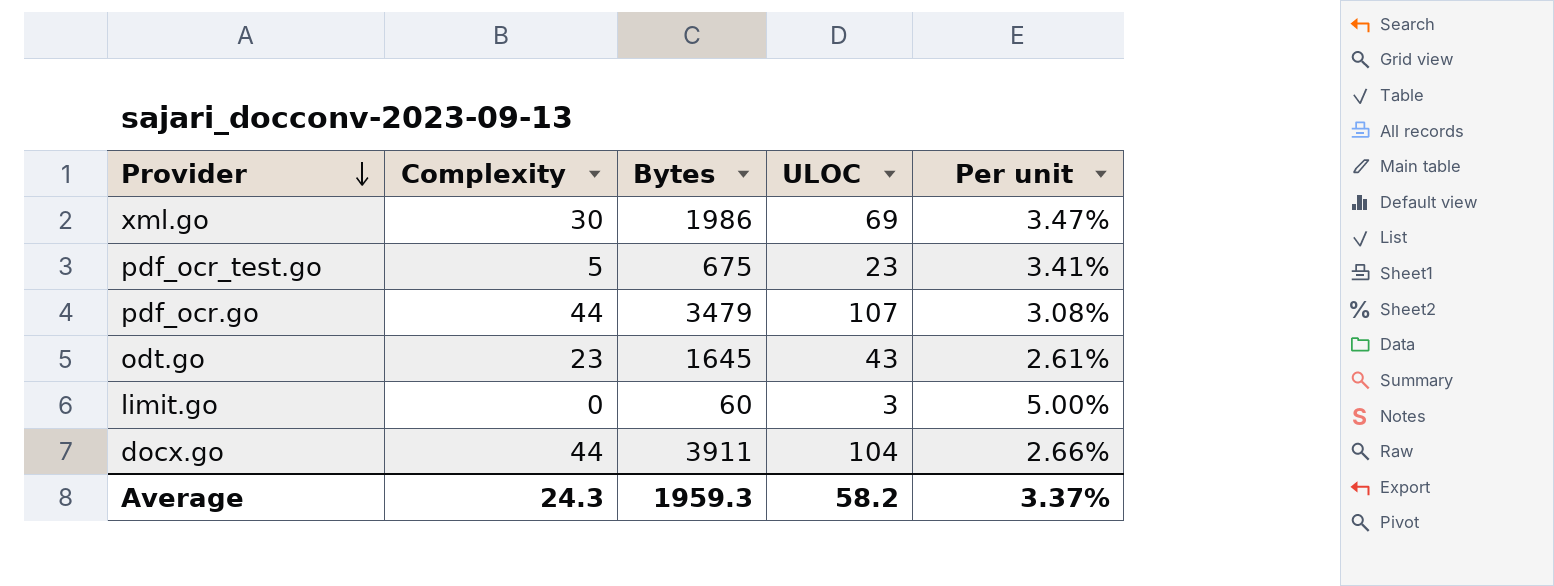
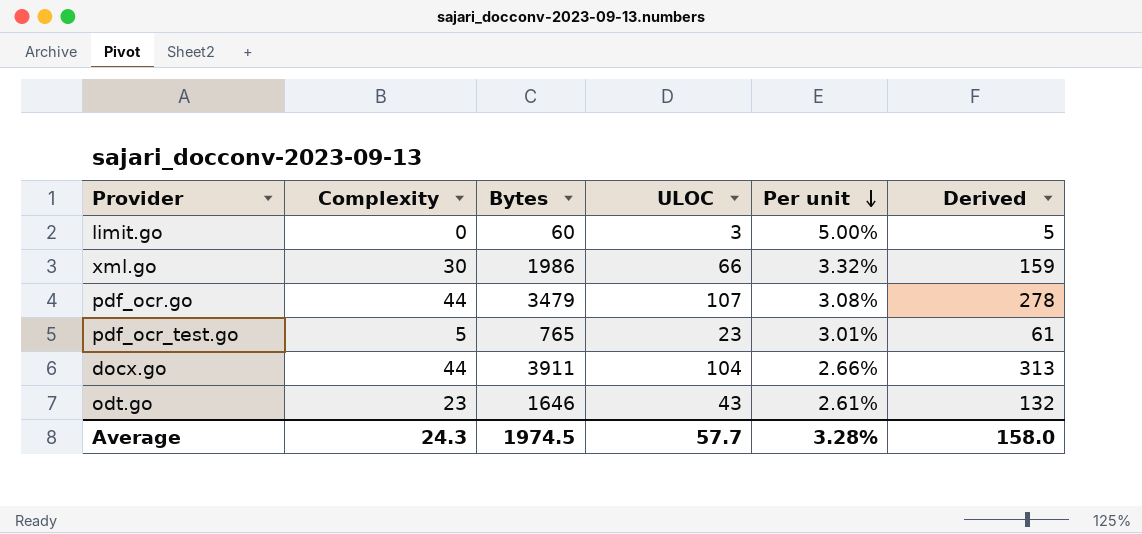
row order: Provider descending -> Per unit descending
column Derived | formula: none -> [Bytes] * 0.08
xml.go | ULOC: 69 -> 66
xml.go | Per unit: 3.47% -> 3.32%
pdf_ocr_test.go | Bytes: 675 -> 765
pdf_ocr_test.go | Per unit: 3.41% -> 3.01%
odt.go | Bytes: 1645 -> 1646
Average | Bytes: 1959.3 -> 1974.5
Average | ULOC: 58.2 -> 57.7
Average | Per unit: 3.37% -> 3.28%

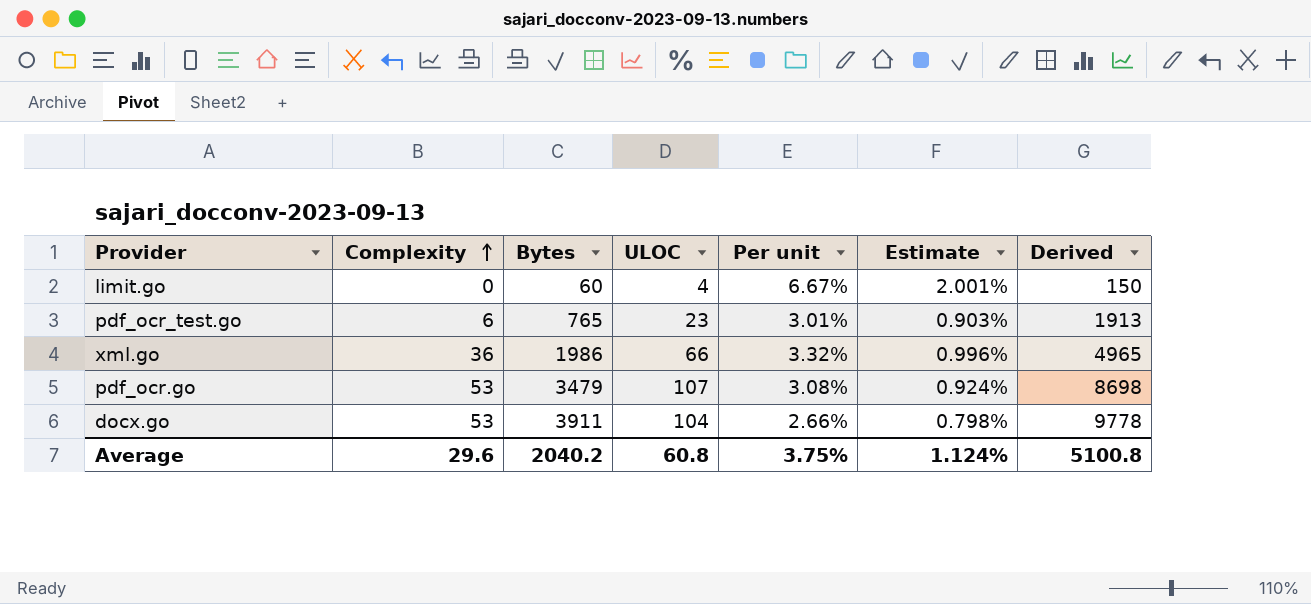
row order: Per unit descending -> Complexity ascending
column Estimate | formula: none -> [Per unit] * 0.3
column Derived | formula: [Bytes] * 0.08 -> [Bytes] * 2.5
row odt.go: 23 | 1646 | 43 | 2.61% | 132 -> none
limit.go | ULOC: 3 -> 4
limit.go | Per unit: 5.00% -> 6.67%
pdf_ocr_test.go | Complexity: 5 -> 6
xml.go | Complexity: 30 -> 36
pdf_ocr.go | Complexity: 44 -> 53
docx.go | Complexity: 44 -> 53
Average | Complexity: 24.3 -> 29.6
Average | Bytes: 1974.5 -> 2040.2
Average | ULOC: 57.7 -> 60.8
Average | Per unit: 3.28% -> 3.75%
Average | Derived: 158.0 -> 5100.8

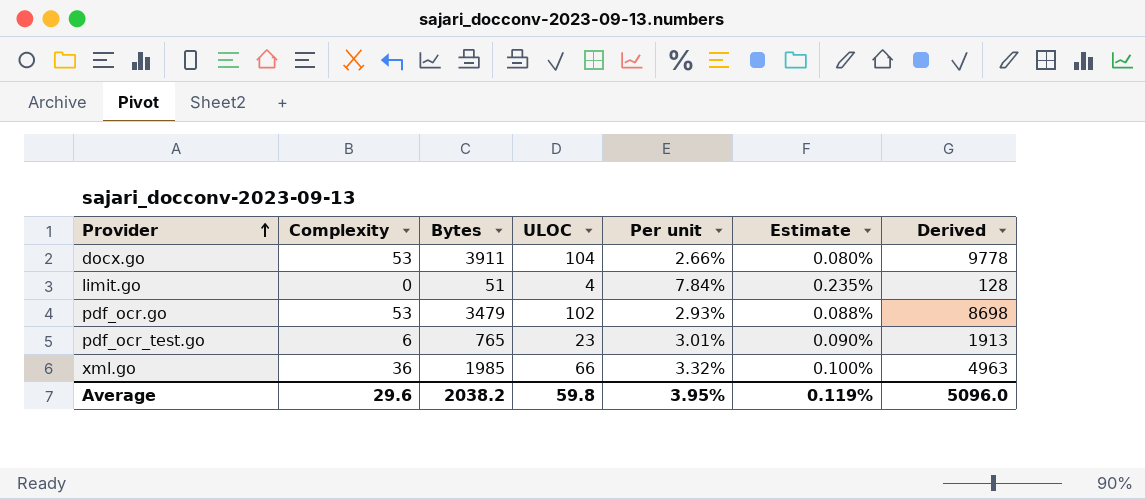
row order: Complexity ascending -> Provider ascending
column Estimate | formula: [Per unit] * 0.3 -> [Per unit] * 0.03
limit.go | Bytes: 60 -> 51
limit.go | Per unit: 6.67% -> 7.84%
limit.go | Derived: 150 -> 128
pdf_ocr.go | ULOC: 107 -> 102
pdf_ocr.go | Per unit: 3.08% -> 2.93%
xml.go | Bytes: 1986 -> 1985
xml.go | Derived: 4965 -> 4963
Average | Bytes: 2040.2 -> 2038.2
Average | ULOC: 60.8 -> 59.8
Average | Per unit: 3.75% -> 3.95%
Average | Estimate: 1.124% -> 0.119%
Average | Derived: 5100.8 -> 5096.0

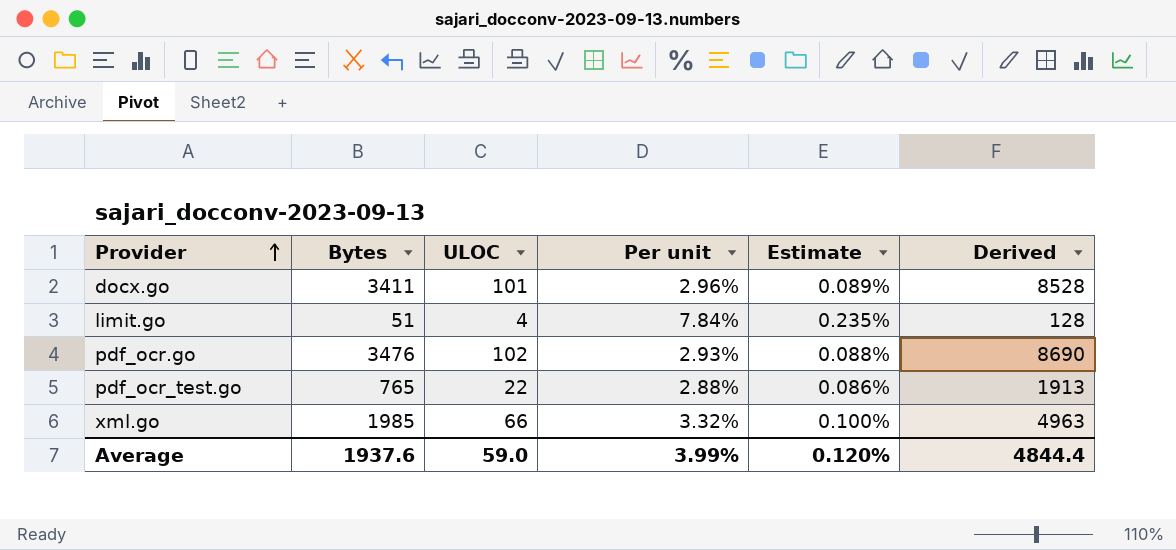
column Complexity | position: 2 -> none
docx.go | Bytes: 3911 -> 3411
docx.go | ULOC: 104 -> 101
docx.go | Per unit: 2.66% -> 2.96%
docx.go | Estimate: 0.080% -> 0.089%
docx.go | Derived: 9778 -> 8528
pdf_ocr.go | Bytes: 3479 -> 3476
pdf_ocr.go | Derived: 8698 -> 8690
pdf_ocr_test.go | ULOC: 23 -> 22
pdf_ocr_test.go | Per unit: 3.01% -> 2.88%
pdf_ocr_test.go | Estimate: 0.090% -> 0.086%
Average | Bytes: 2038.2 -> 1937.6
Average | ULOC: 59.8 -> 59.0
Average | Per unit: 3.95% -> 3.99%
Average | Estimate: 0.119% -> 0.120%
Average | Derived: 5096.0 -> 4844.4

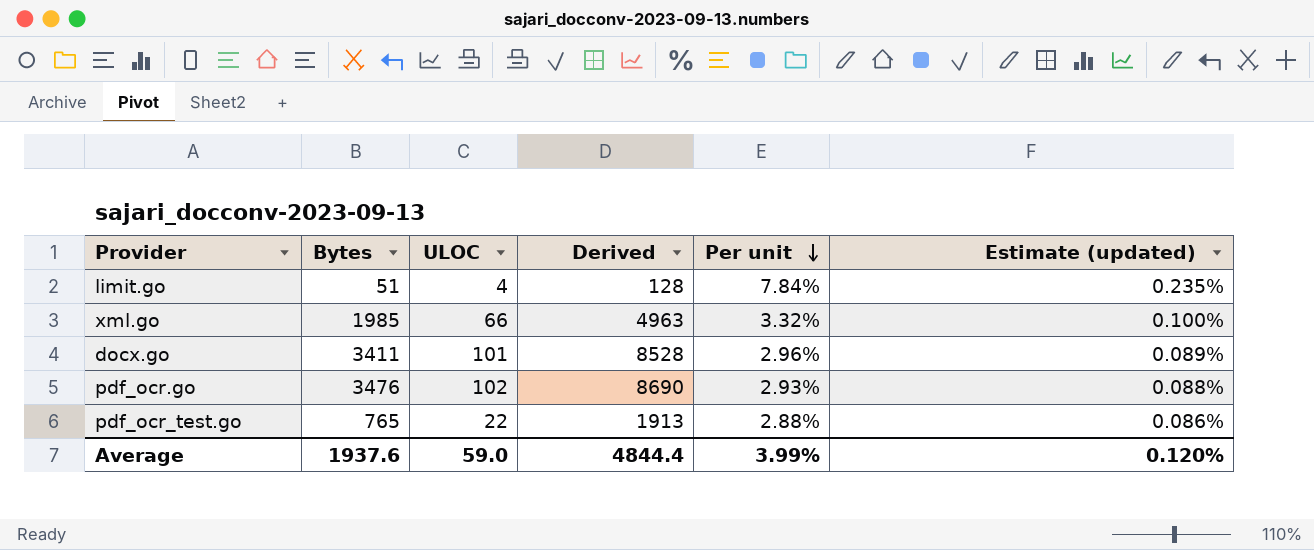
row order: Provider ascending -> Per unit descending
column Derived | position: 6 -> 4
column name: Estimate -> Estimate (updated)

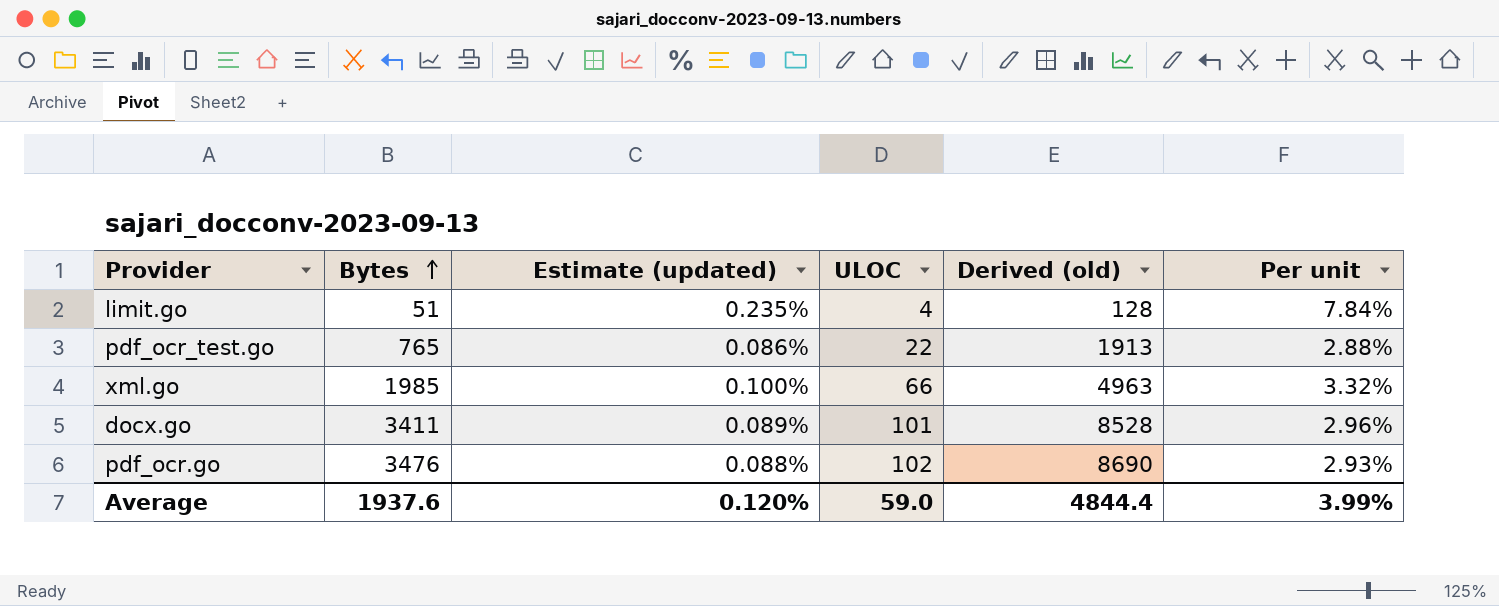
row order: Per unit descending -> Bytes ascending
column Estimate (updated) | position: 6 -> 3
column name: Derived -> Derived (old)

